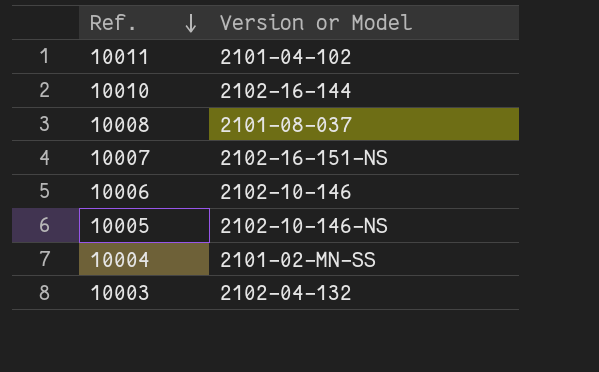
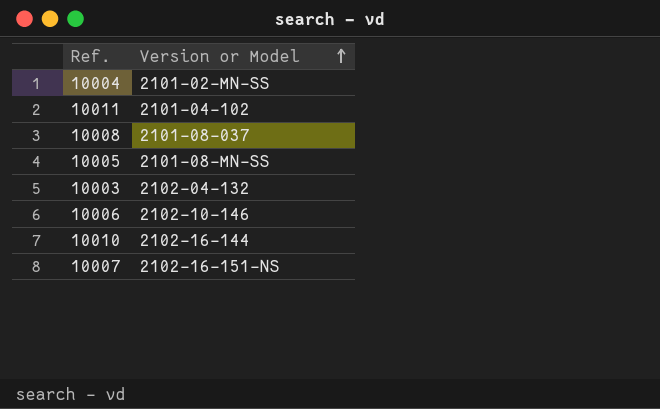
row order: Ref. descending -> Version or Model ascending
10005 | Version or Model: 2102-10-146-NS -> 2101-08-MN-SS

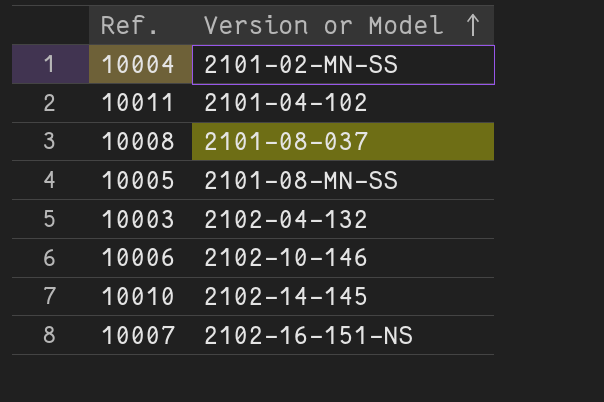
10010 | Version or Model: 2102-16-144 -> 2102-14-145

